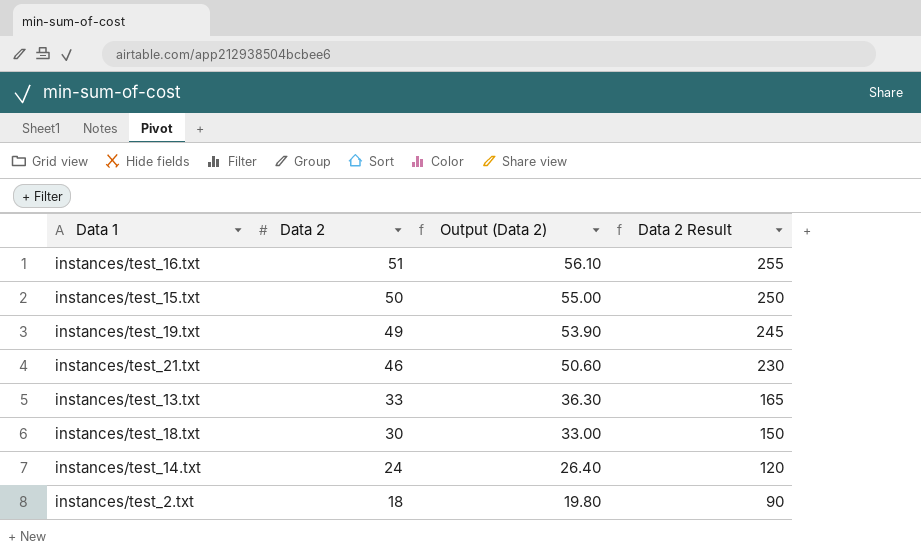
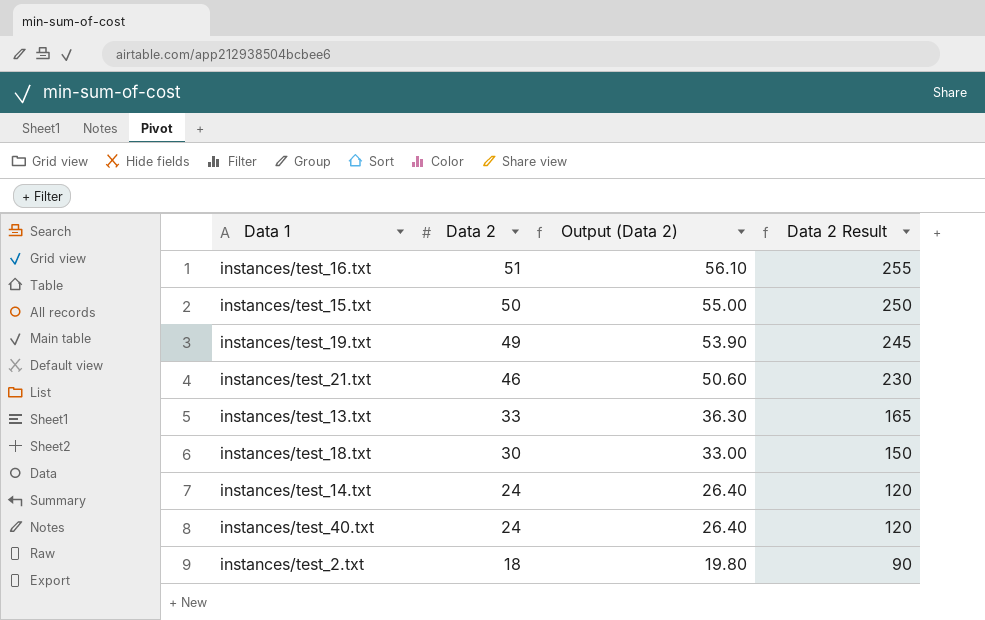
row instances/test_40.txt: none -> 24 | 26.40 | 120

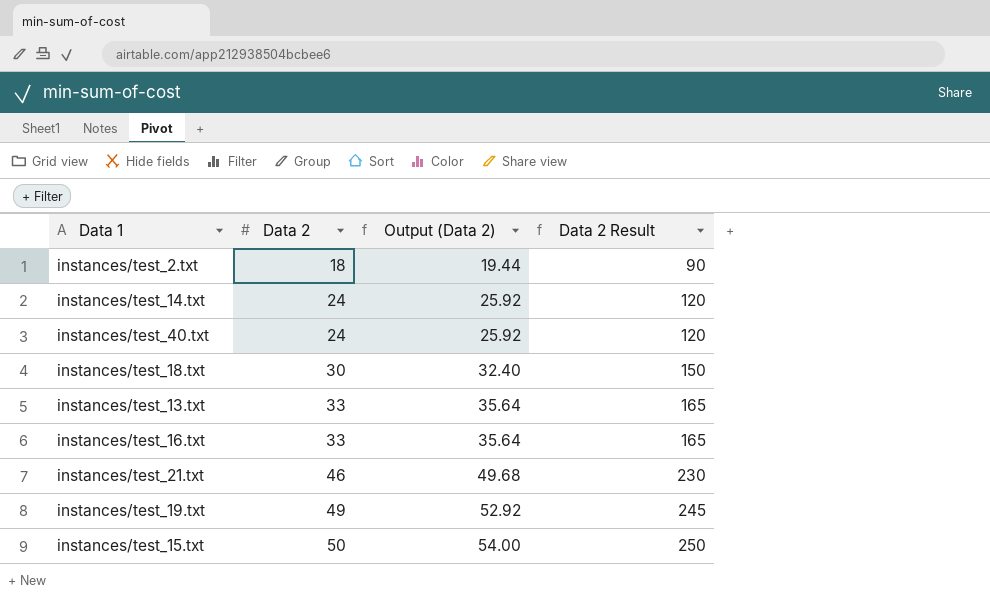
row order: Data 2 descending -> Data 2 ascending
column Output (Data 2) | formula: [Data 2] * 1.1 -> [Data 2] * 1.08
instances/test_16.txt | Data 2: 51 -> 33
instances/test_16.txt | Data 2 Result: 255 -> 165

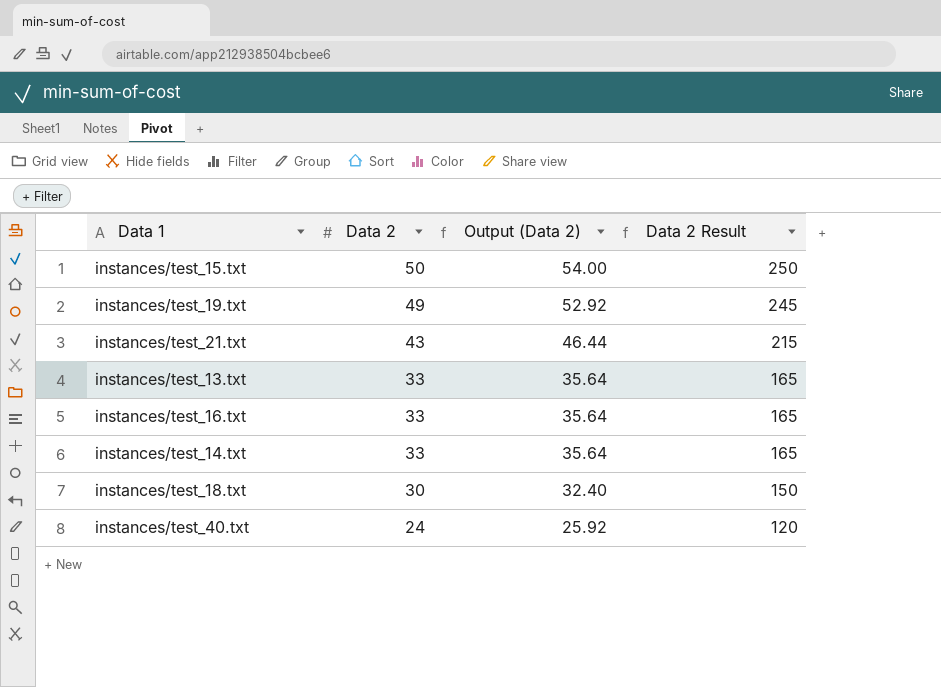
row order: Data 2 ascending -> Data 2 descending
row instances/test_2.txt: 18 | 19.44 | 90 -> none
instances/test_21.txt | Data 2: 46 -> 43
instances/test_21.txt | Output (Data 2): 49.68 -> 46.44
instances/test_21.txt | Data 2 Result: 230 -> 215
instances/test_14.txt | Data 2: 24 -> 33
instances/test_14.txt | Output (Data 2): 25.92 -> 35.64
instances/test_14.txt | Data 2 Result: 120 -> 165

